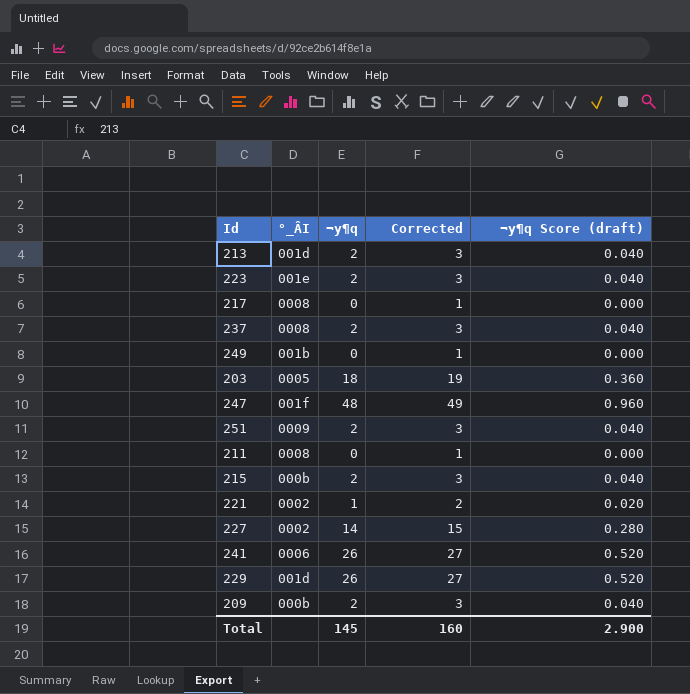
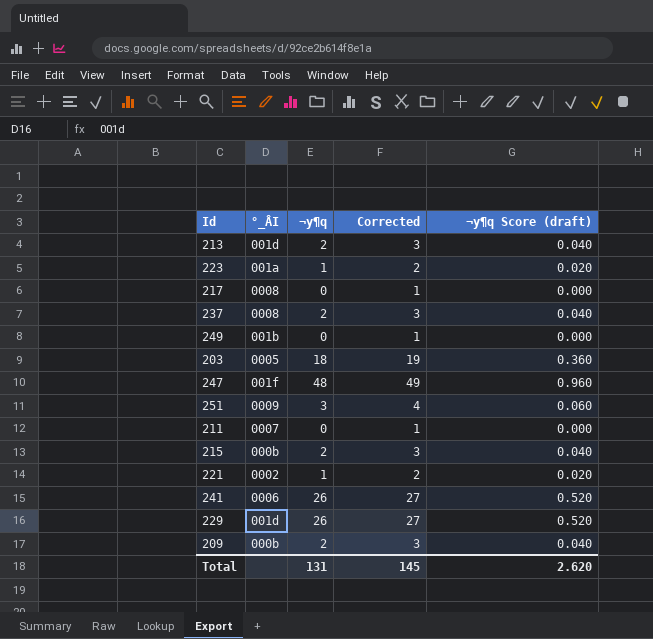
row 227: 0002 | 14 | 15 | 0.280 -> none
223 | °_ÂI: 001e -> 001a
223 | ¬y¶q: 2 -> 1
223 | Corrected: 3 -> 2
223 | ¬y¶q Score (draft): 0.040 -> 0.020
251 | ¬y¶q: 2 -> 3
251 | Corrected: 3 -> 4
251 | ¬y¶q Score (draft): 0.040 -> 0.060
211 | °_ÂI: 0008 -> 0007
Total | ¬y¶q: 145 -> 131
Total | Corrected: 160 -> 145
Total | ¬y¶q Score (draft): 2.900 -> 2.620

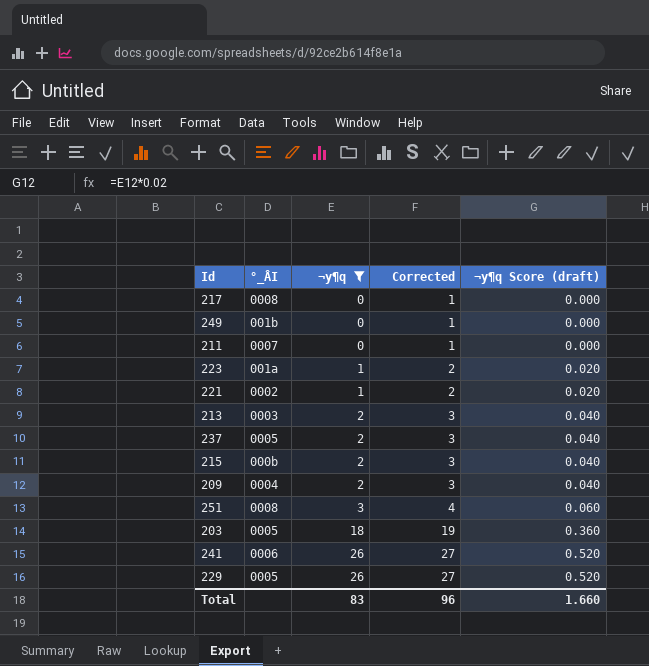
filter: none -> ¬y¶q != 48
row order: none -> ¬y¶q ascending
213 | °_ÂI: 001d -> 0003
237 | °_ÂI: 0008 -> 0005
209 | °_ÂI: 000b -> 0004
251 | °_ÂI: 0009 -> 0008
229 | °_ÂI: 001d -> 0005
Total | ¬y¶q: 131 -> 83
Total | Corrected: 145 -> 96
Total | ¬y¶q Score (draft): 2.620 -> 1.660

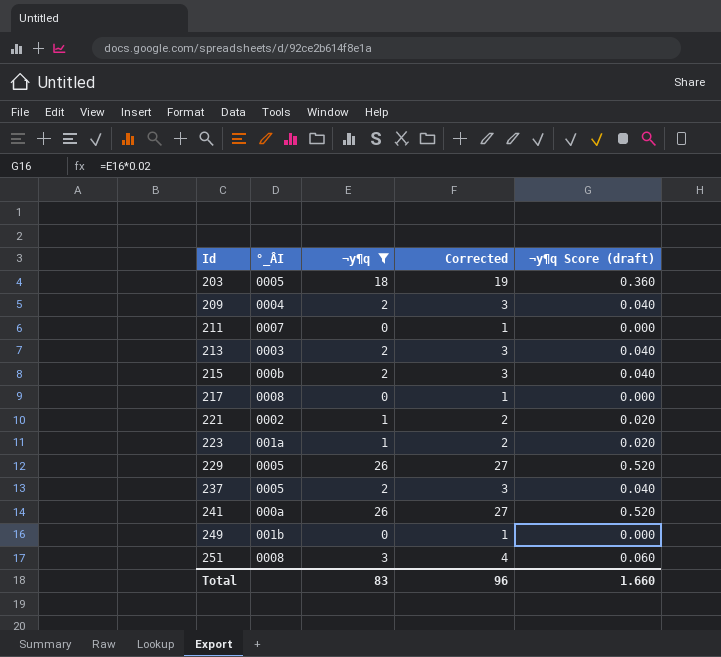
row order: ¬y¶q ascending -> Id ascending
241 | °_ÂI: 0006 -> 000a

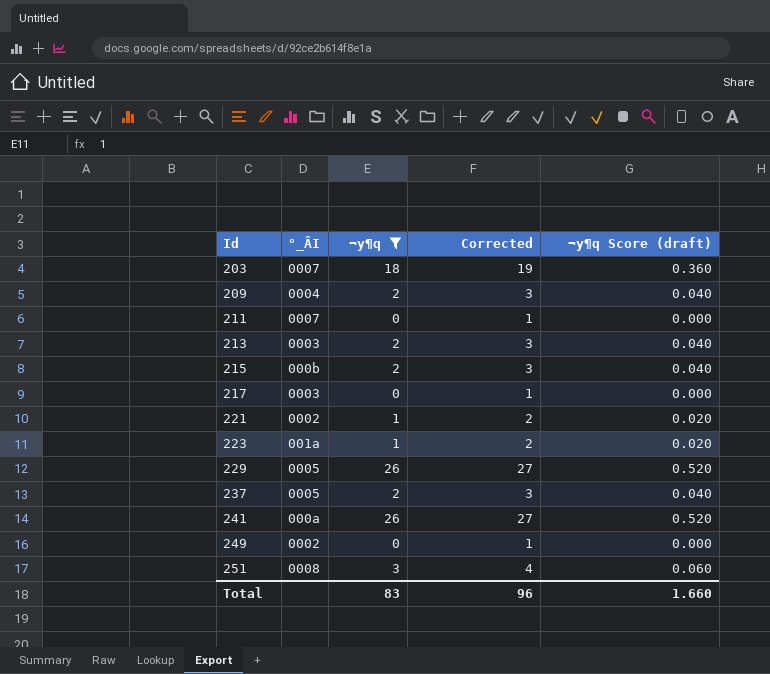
203 | °_ÂI: 0005 -> 0007
217 | °_ÂI: 0008 -> 0003
249 | °_ÂI: 001b -> 0002

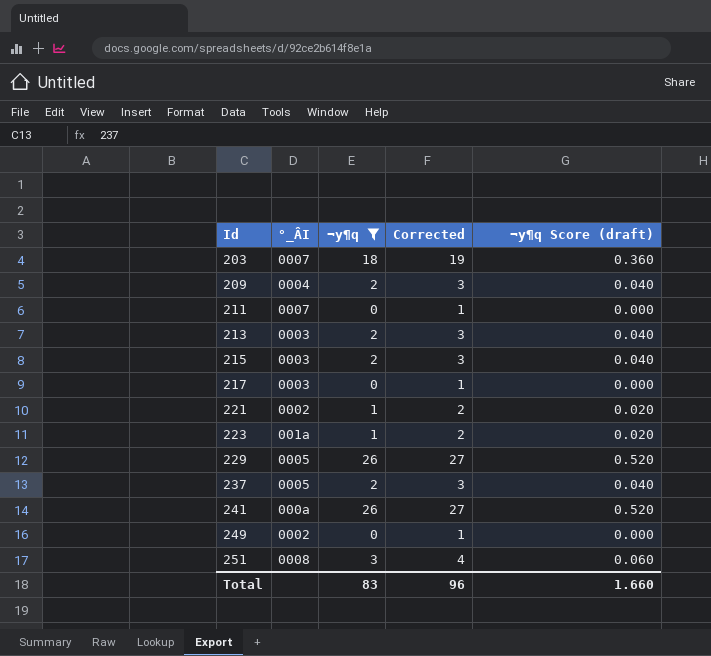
215 | °_ÂI: 000b -> 0003

